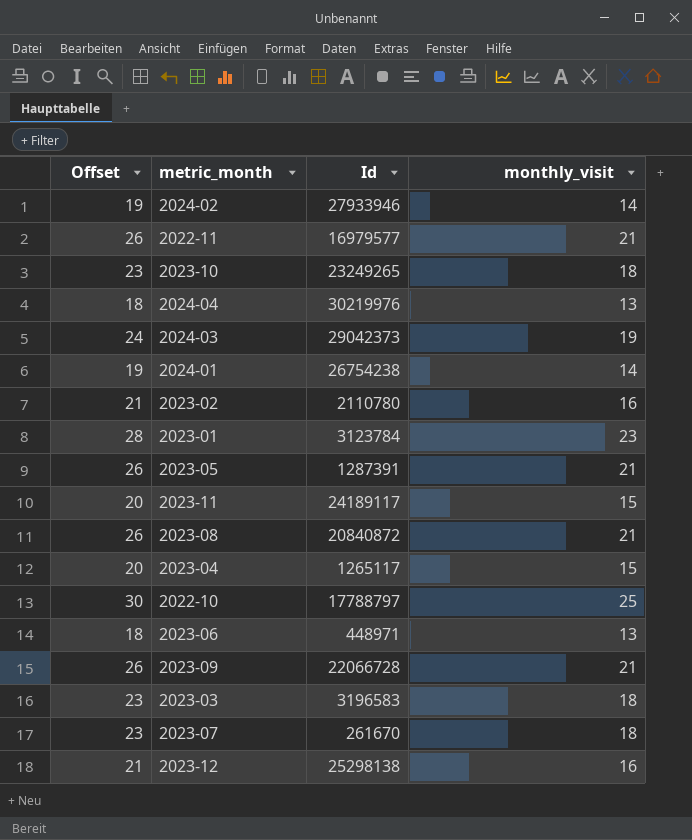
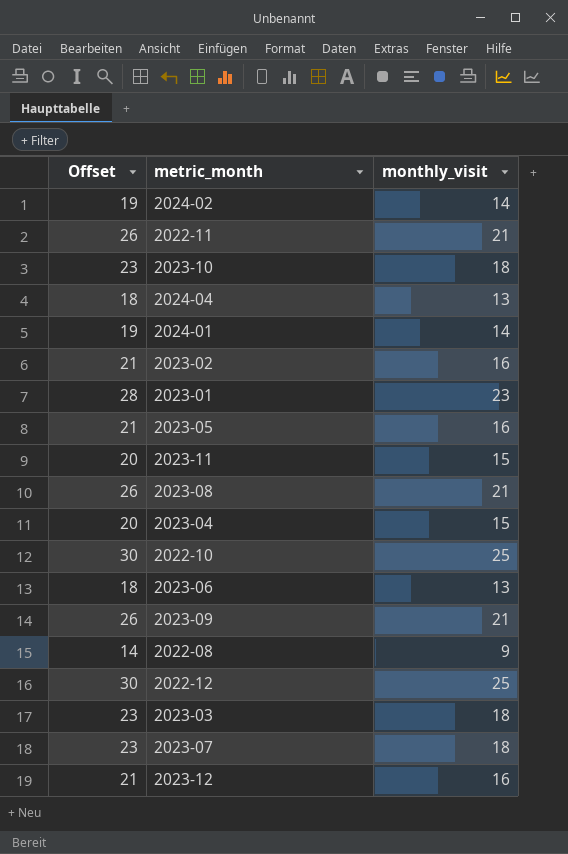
column Id | position: 3 -> none
row 2024-03: 24 | 29042373 | 19 -> none
2023-05 | Offset: 26 -> 21
2023-05 | monthly_visit: 21 -> 16
row 2022-08: none -> 14 | 9
row 2022-12: none -> 30 | 25

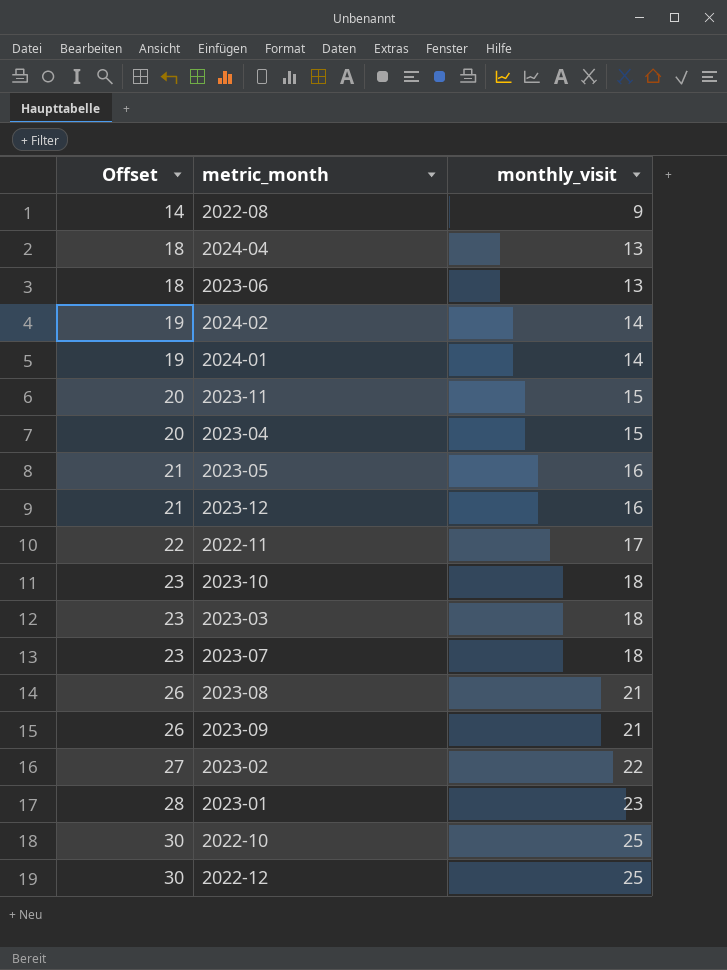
row order: none -> Offset ascending
2022-11 | Offset: 26 -> 22
2022-11 | monthly_visit: 21 -> 17
2023-02 | Offset: 21 -> 27
2023-02 | monthly_visit: 16 -> 22

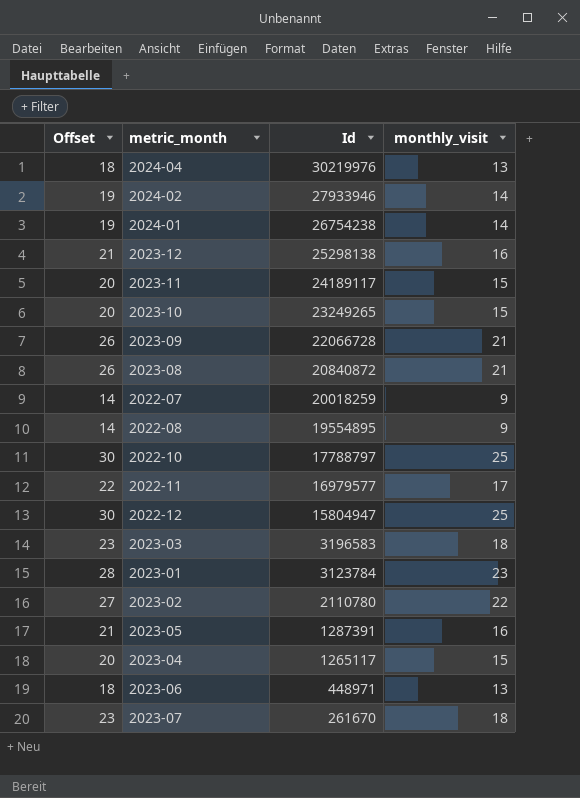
row order: Offset ascending -> Id descending
column Id | position: none -> 3
2023-10 | Offset: 23 -> 20
2023-10 | monthly_visit: 18 -> 15
row 2022-07: none -> 14 | 20018259 | 9

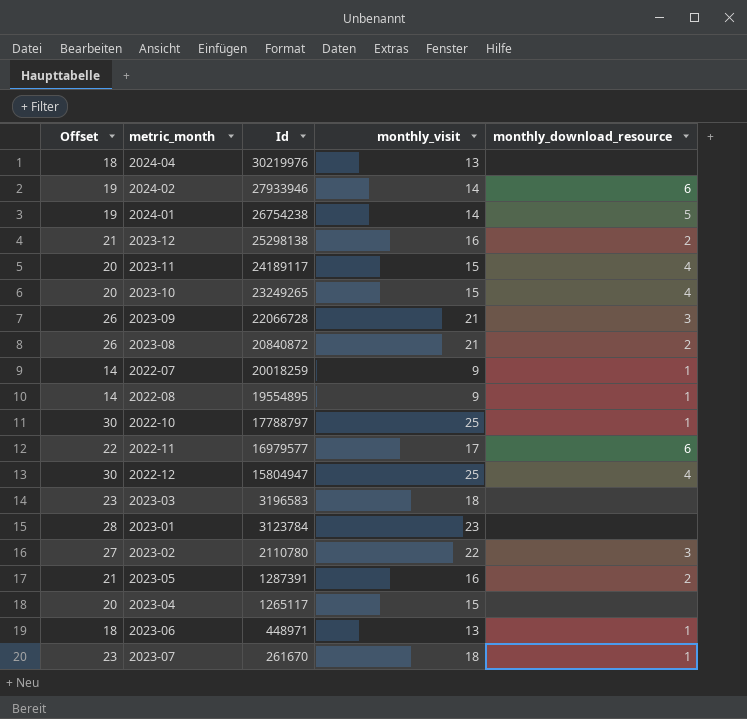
column monthly_download_resource | position: none -> 5

